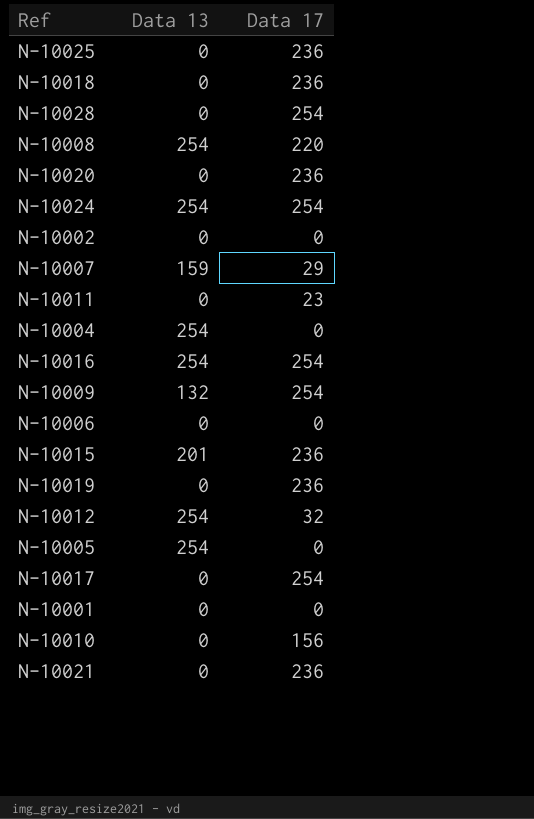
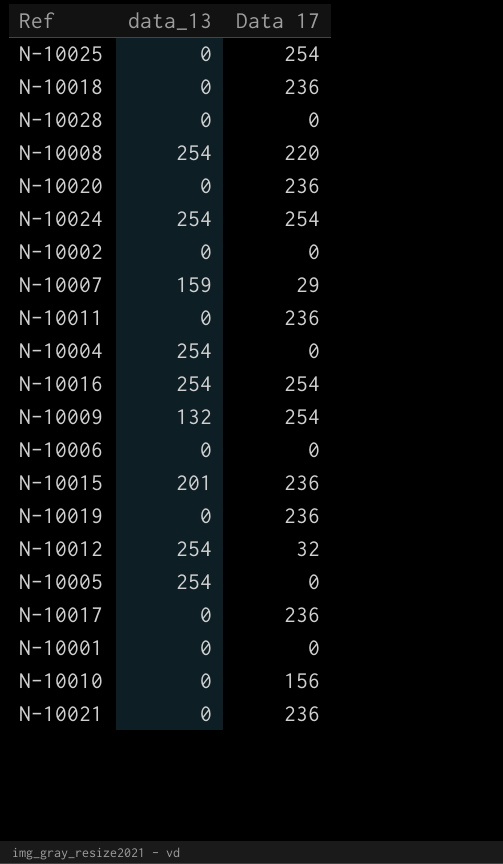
column name: Data 13 -> data_13
N-10025 | Data 17: 236 -> 254
N-10028 | Data 17: 254 -> 0
N-10011 | Data 17: 23 -> 236
N-10017 | Data 17: 254 -> 236

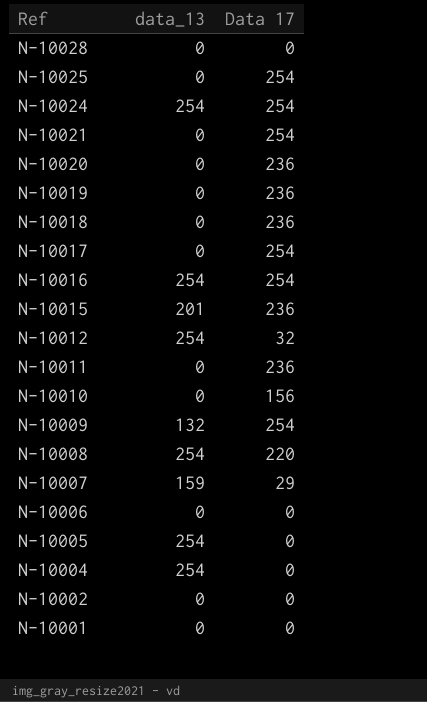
row order: none -> Ref descending
N-10021 | Data 17: 236 -> 254
N-10017 | Data 17: 236 -> 254

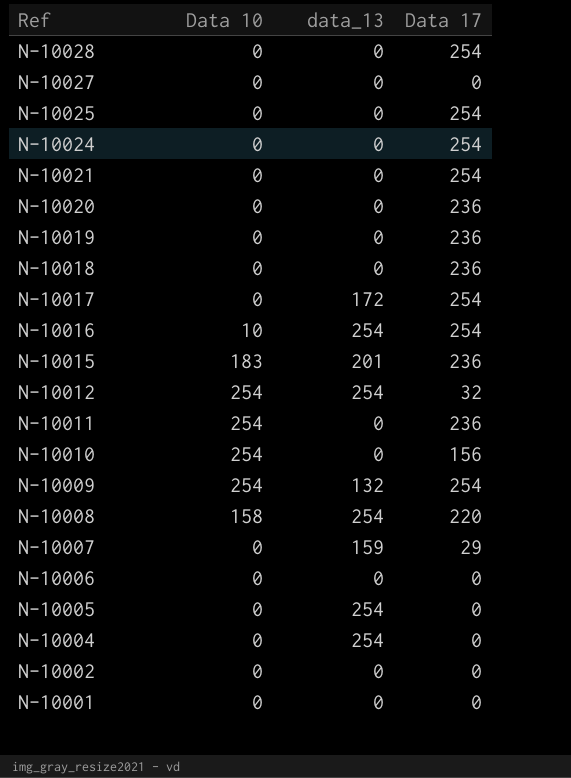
column Data 10 | position: none -> 2
N-10028 | Data 17: 0 -> 254
row N-10027: none -> 0 | 0 | 0
N-10024 | data_13: 254 -> 0
N-10017 | data_13: 0 -> 172

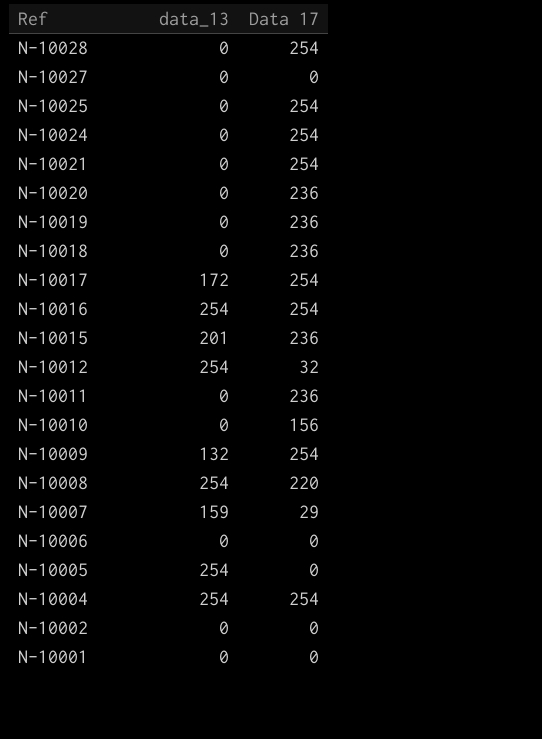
column Data 10 | position: 2 -> none
N-10004 | Data 17: 0 -> 254

